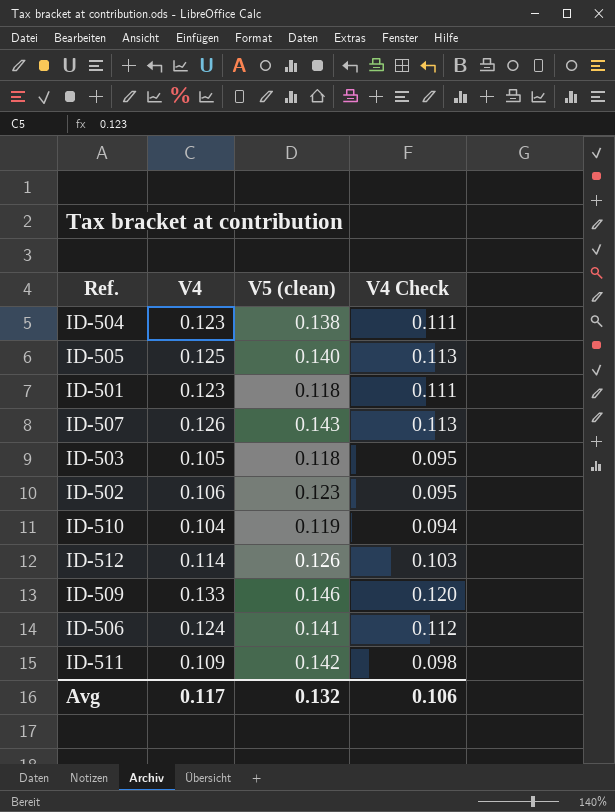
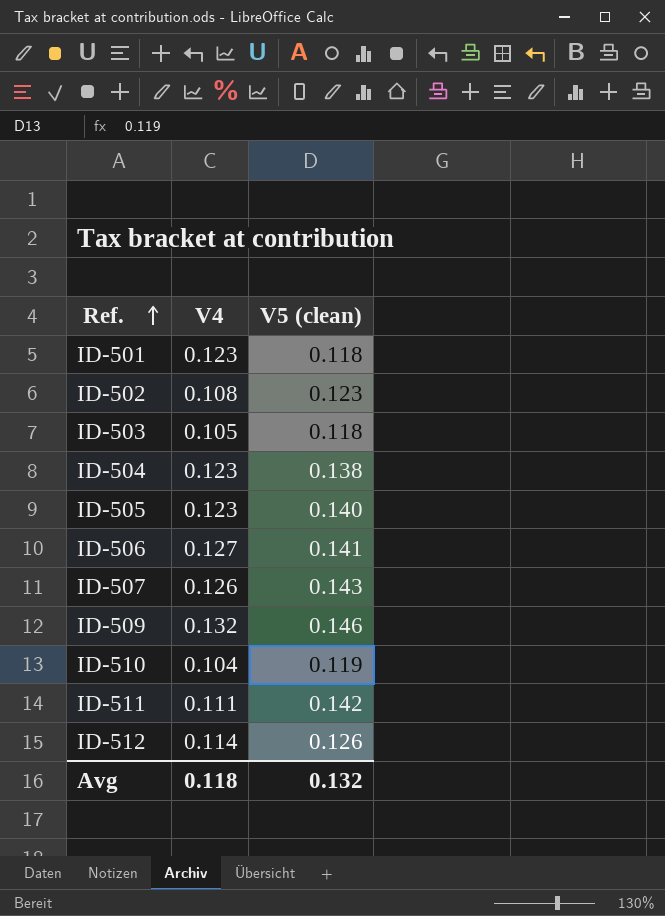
row order: none -> Ref. ascending
column V4 Check | formula: [V4] * 0.9 -> none
ID-502 | V4: 0.106 -> 0.108
ID-505 | V4: 0.125 -> 0.123
ID-506 | V4: 0.124 -> 0.127
ID-509 | V4: 0.133 -> 0.132
ID-511 | V4: 0.109 -> 0.111
Avg | V4: 0.117 -> 0.118

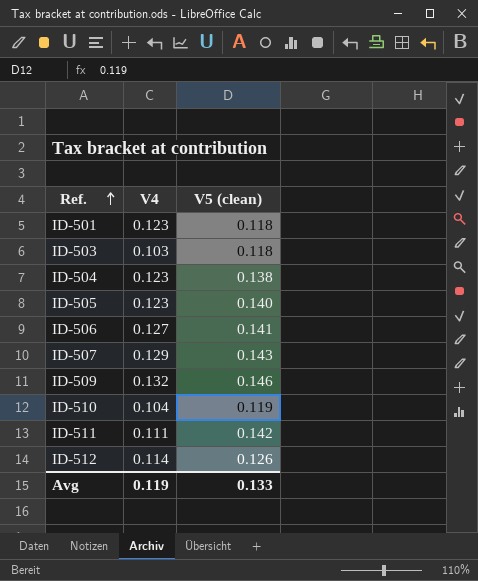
row ID-502: 0.108 | 0.123 -> none
ID-503 | V4: 0.105 -> 0.103
ID-507 | V4: 0.126 -> 0.129
Avg | V4: 0.118 -> 0.119
Avg | V5 (clean): 0.132 -> 0.133

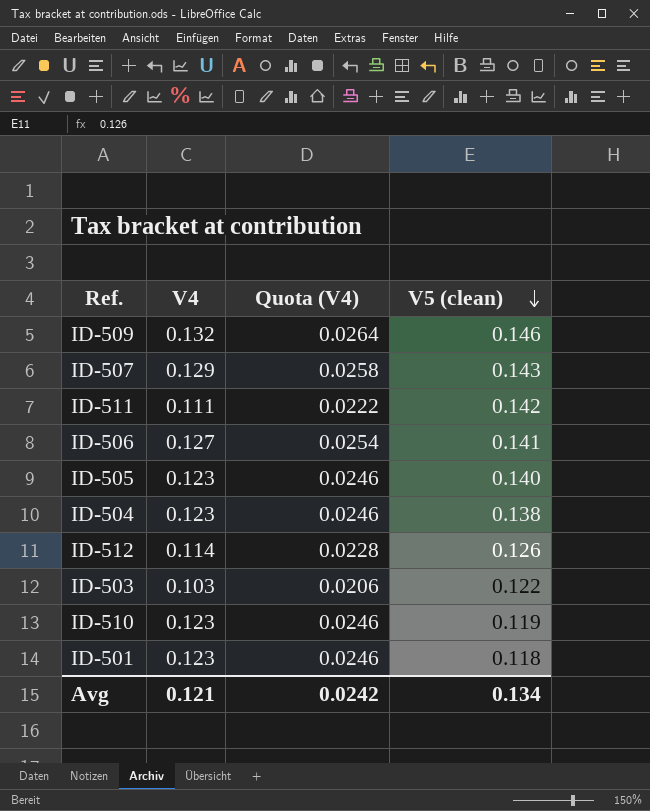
row order: Ref. ascending -> V5 (clean) descending
column Quota (V4) | formula: none -> [V4] * 0.2
ID-503 | V5 (clean): 0.118 -> 0.122
ID-510 | V4: 0.104 -> 0.123
Avg | V4: 0.119 -> 0.121
Avg | V5 (clean): 0.133 -> 0.134

